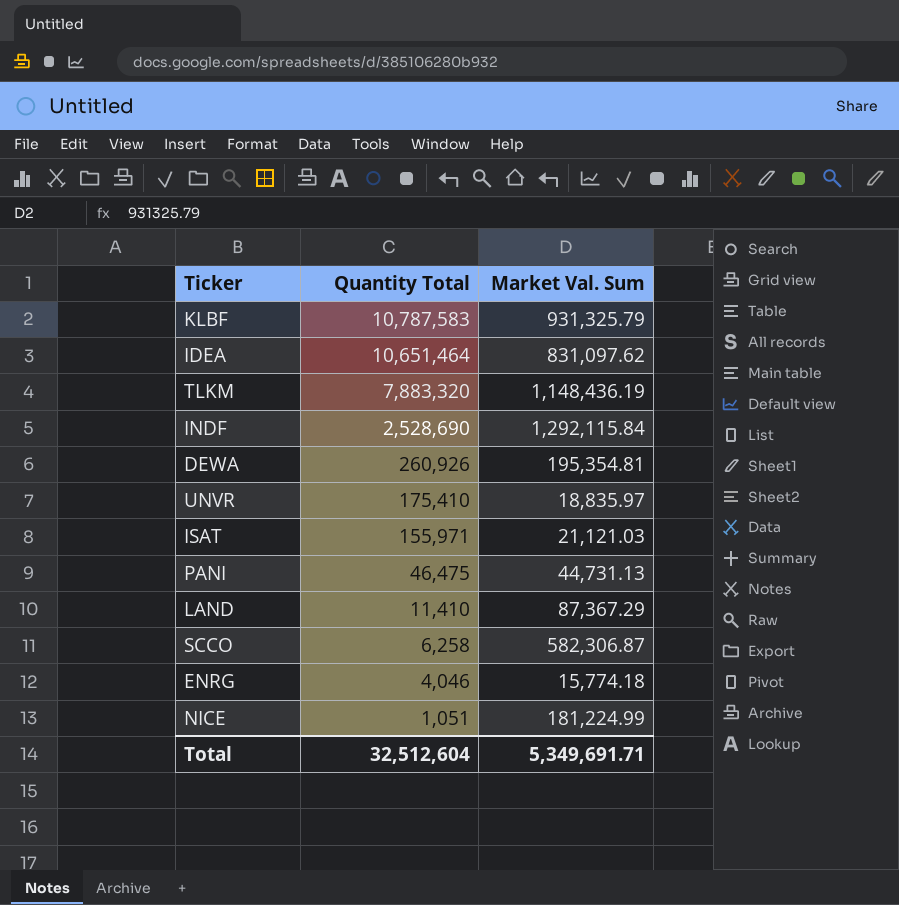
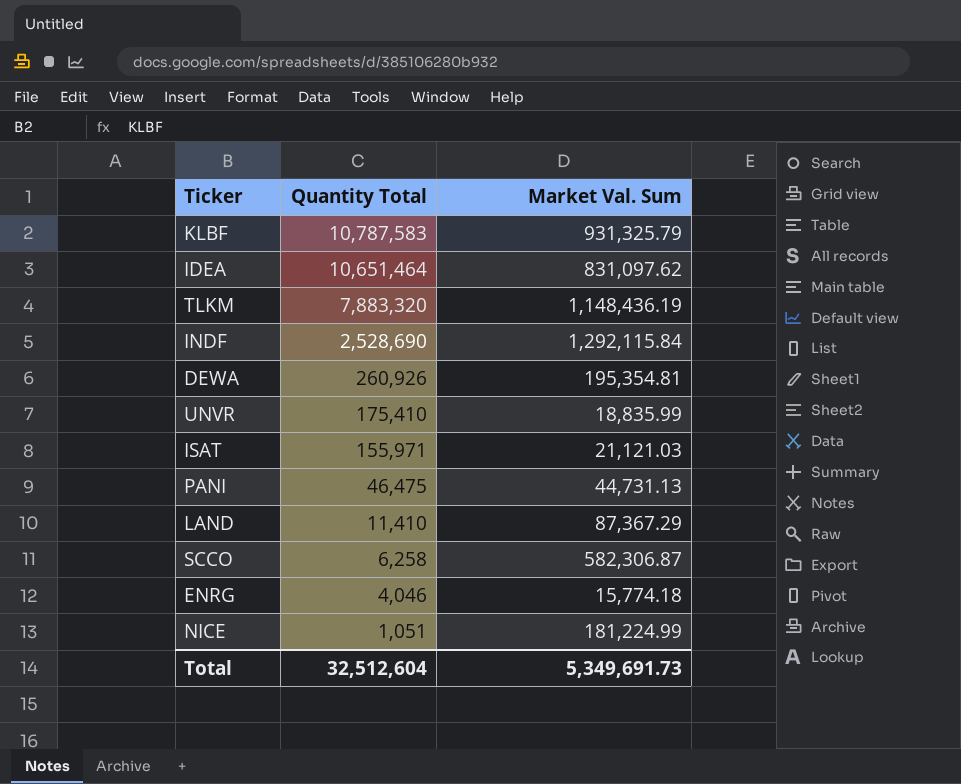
UNVR | Market Val. Sum: 18,835.97 -> 18,835.99
Total | Market Val. Sum: 5,349,691.71 -> 5,349,691.73

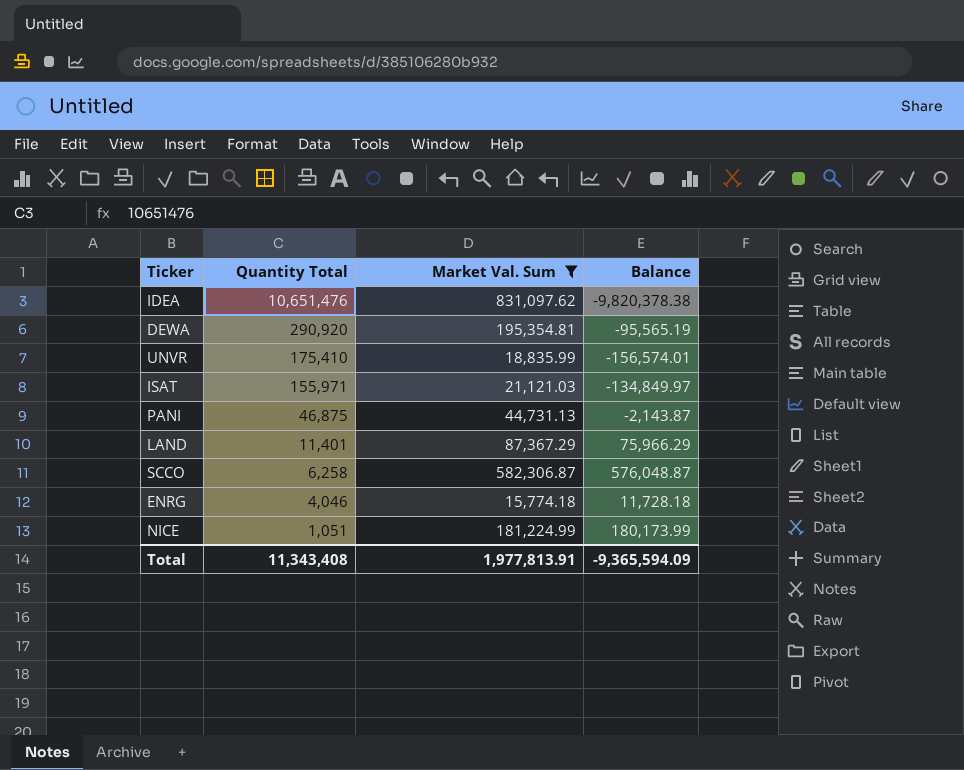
filter: none -> Market Val. Sum <= 831,097.62
column Balance | formula: none -> [Market Val. Sum] - [Quantity Total]
IDEA | Quantity Total: 10,651,464 -> 10,651,476
DEWA | Quantity Total: 260,926 -> 290,920
PANI | Quantity Total: 46,475 -> 46,875
LAND | Quantity Total: 11,410 -> 11,401
Total | Quantity Total: 32,512,604 -> 11,343,408
Total | Market Val. Sum: 5,349,691.73 -> 1,977,813.91

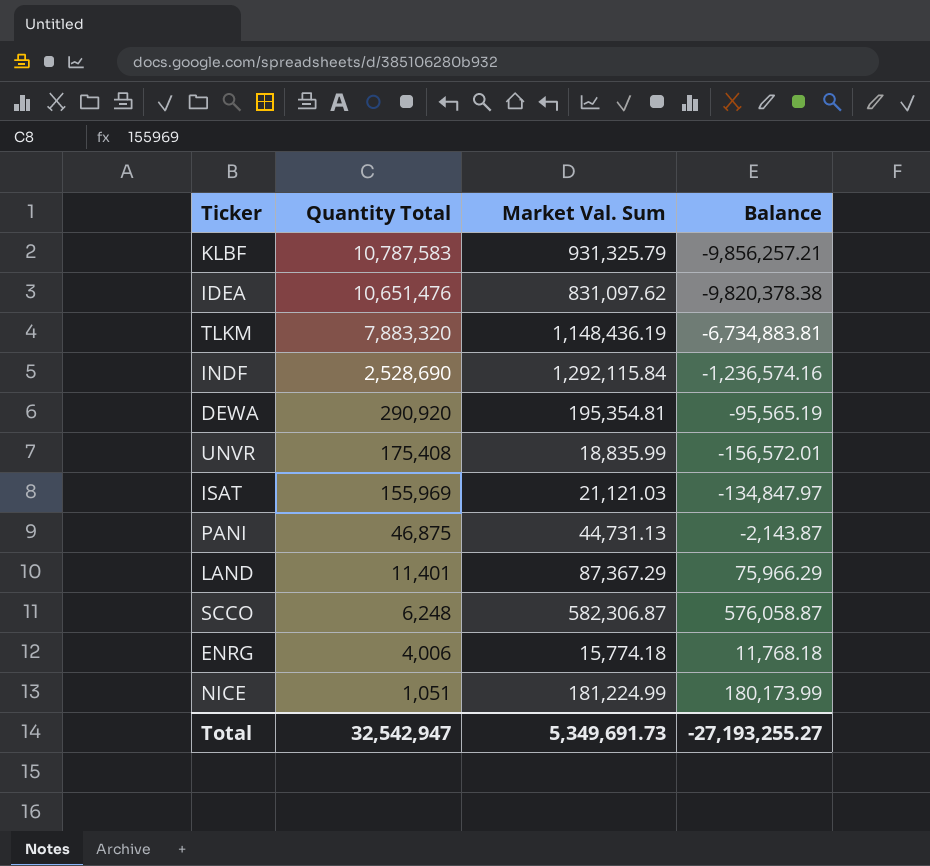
filter: Market Val. Sum <= 831,097.62 -> none
UNVR | Quantity Total: 175,410 -> 175,408
UNVR | Balance: -156,574.01 -> -156,572.01
ISAT | Quantity Total: 155,971 -> 155,969
ISAT | Balance: -134,849.97 -> -134,847.97
SCCO | Quantity Total: 6,258 -> 6,248
SCCO | Balance: 576,048.87 -> 576,058.87
ENRG | Quantity Total: 4,046 -> 4,006
ENRG | Balance: 11,728.18 -> 11,768.18
Total | Quantity Total: 11,343,408 -> 32,542,947
Total | Market Val. Sum: 1,977,813.91 -> 5,349,691.73
Total | Balance: -9,365,594.09 -> -27,193,255.27

